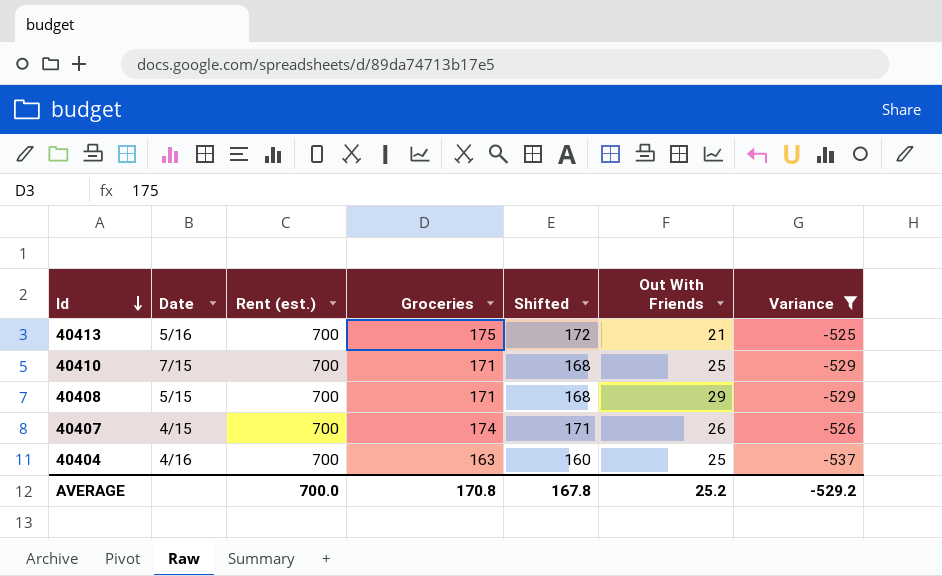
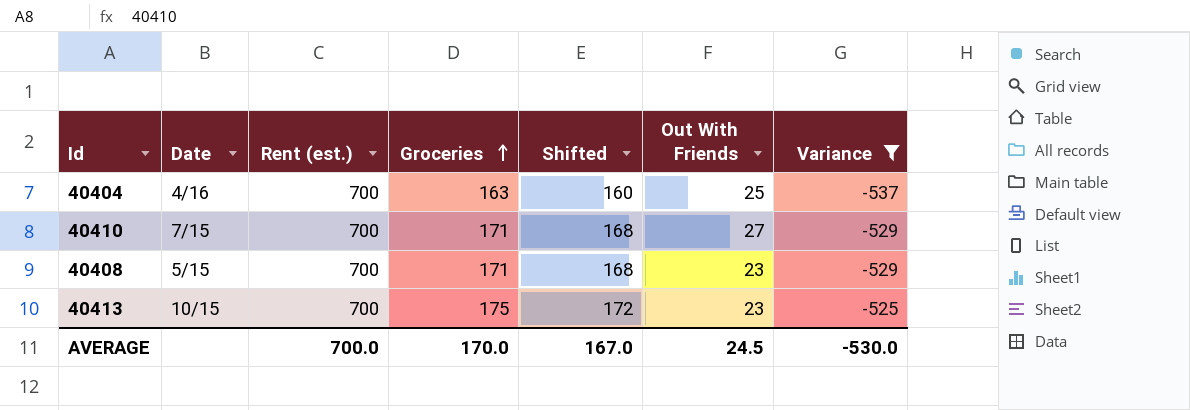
row order: Id descending -> Groceries ascending
row 40407: 4/15 | 700 | 174 | 171 | 26 | -526 -> none
40410 | Out With Friends: 25 -> 27
40408 | Out With Friends: 29 -> 23
40413 | Date: 5/16 -> 10/15
40413 | Out With Friends: 21 -> 23
AVERAGE | Groceries: 170.8 -> 170.0
AVERAGE | Shifted: 167.8 -> 167.0
AVERAGE | Out With Friends: 25.2 -> 24.5
AVERAGE | Variance: -529.2 -> -530.0

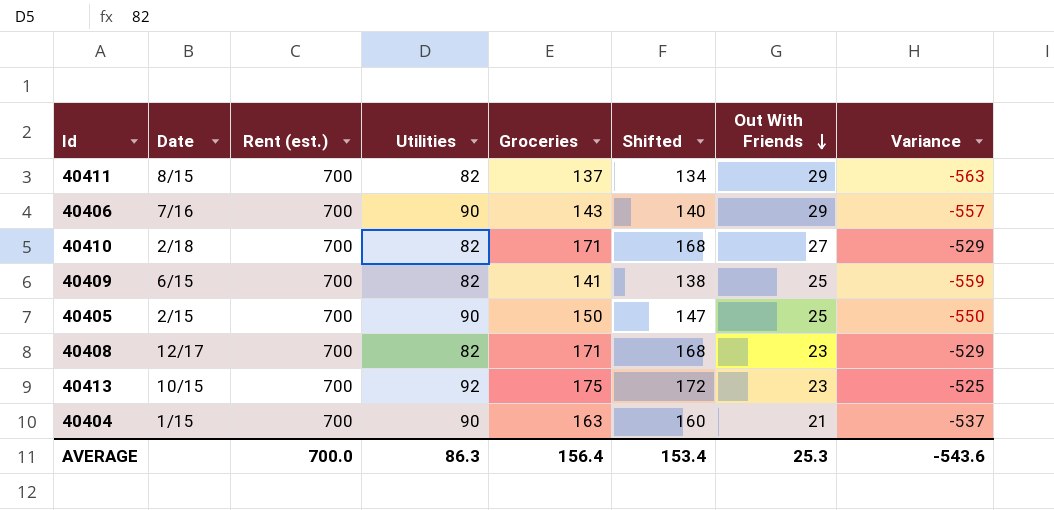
filter: Variance >= -537 -> none
row order: Groceries ascending -> Out With Friends descending
column Utilities | position: none -> 4
40410 | Date: 7/15 -> 2/18
40408 | Date: 5/15 -> 12/17
40404 | Date: 4/16 -> 1/15
40404 | Out With Friends: 25 -> 21
AVERAGE | Groceries: 170.0 -> 156.4
AVERAGE | Shifted: 167.0 -> 153.4
AVERAGE | Out With Friends: 24.5 -> 25.3
AVERAGE | Variance: -530.0 -> -543.6

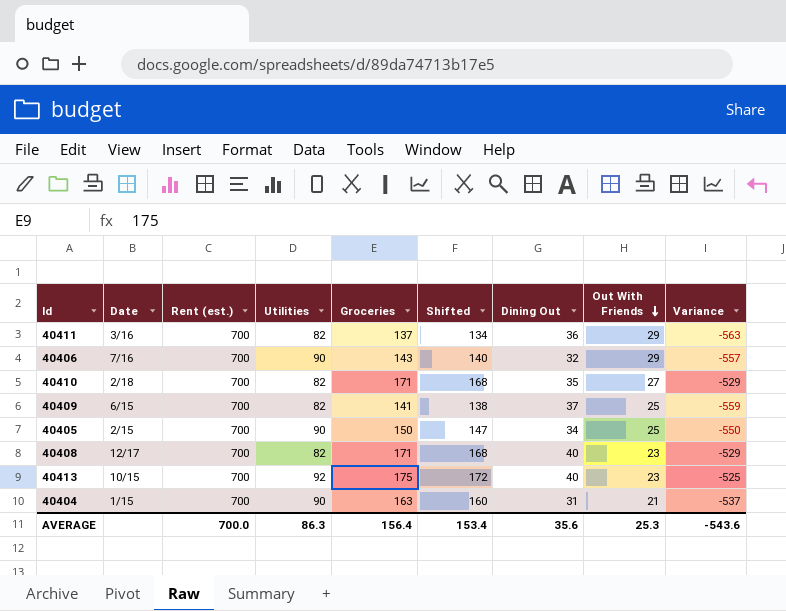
column Dining Out | position: none -> 7
40411 | Date: 8/15 -> 3/16

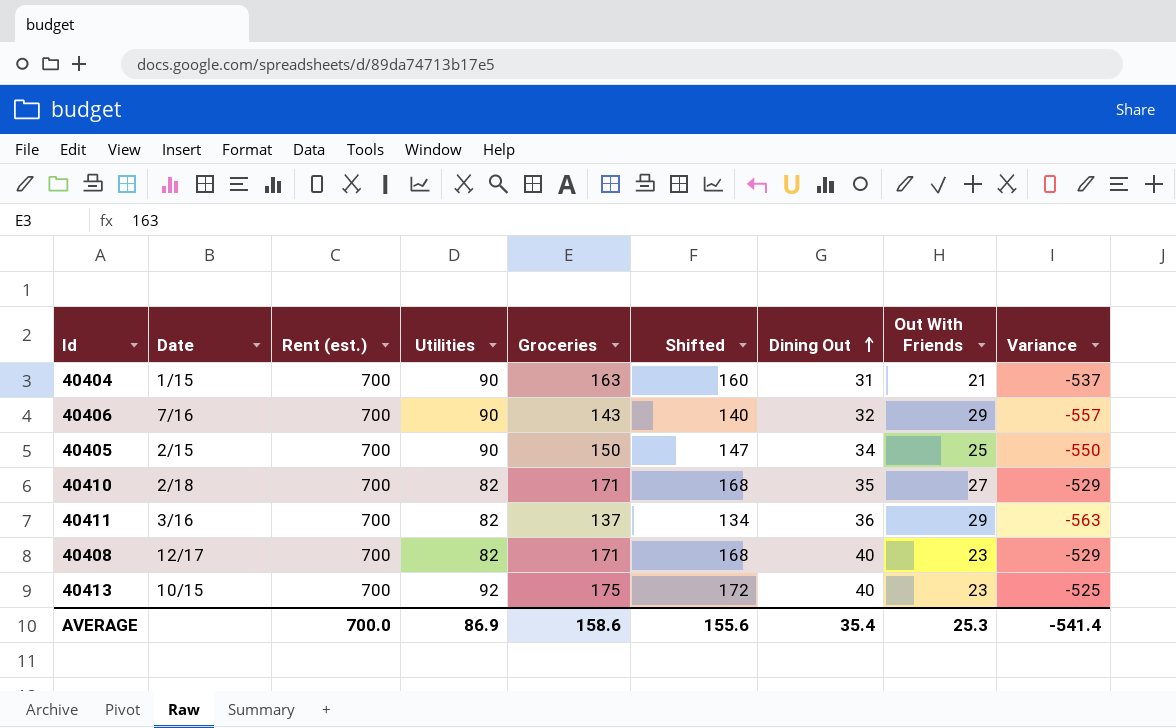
row order: Out With Friends descending -> Dining Out ascending
row 40409: 6/15 | 700 | 82 | 141 | 138 | 37 | 25 | -559 -> none
AVERAGE | Utilities: 86.3 -> 86.9
AVERAGE | Groceries: 156.4 -> 158.6
AVERAGE | Shifted: 153.4 -> 155.6
AVERAGE | Dining Out: 35.6 -> 35.4
AVERAGE | Variance: -543.6 -> -541.4

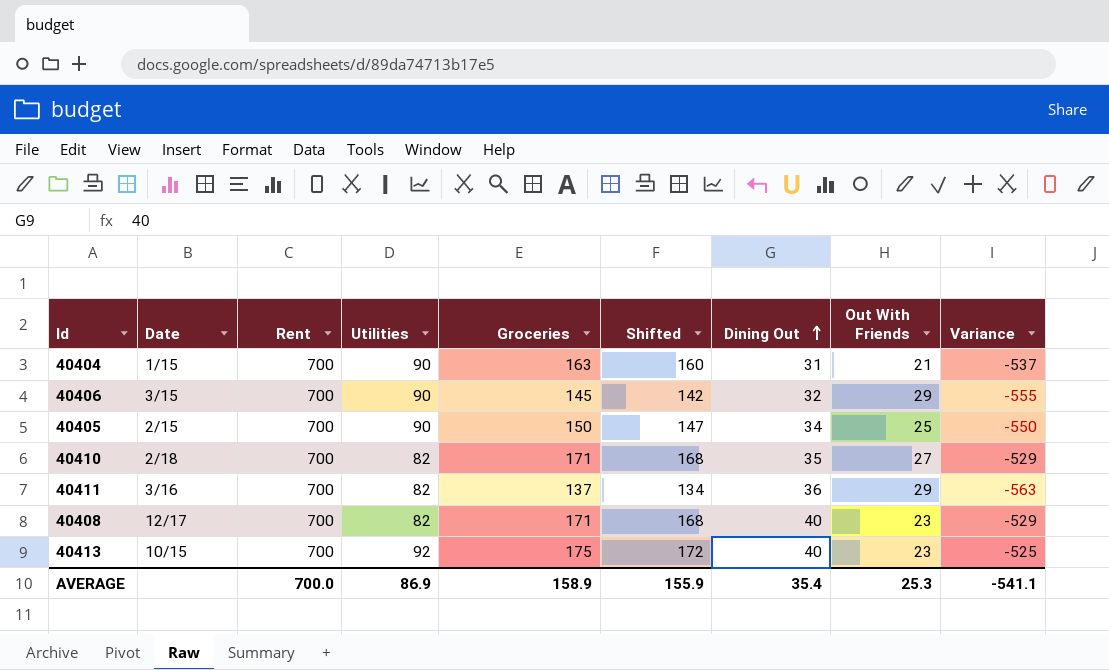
column name: Rent (est.) -> Rent
40406 | Date: 7/16 -> 3/15
40406 | Groceries: 143 -> 145
40406 | Shifted: 140 -> 142
40406 | Variance: -557 -> -555
AVERAGE | Groceries: 158.6 -> 158.9
AVERAGE | Shifted: 155.6 -> 155.9
AVERAGE | Variance: -541.4 -> -541.1

